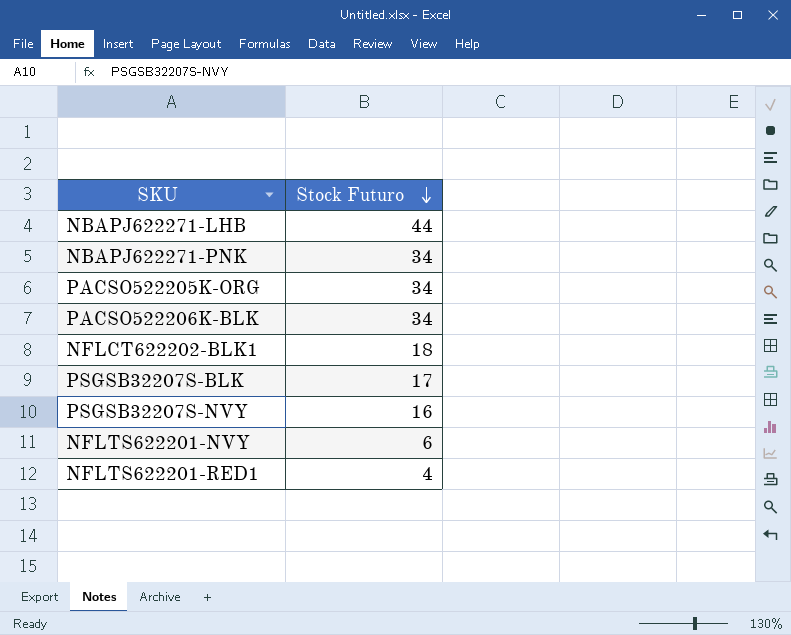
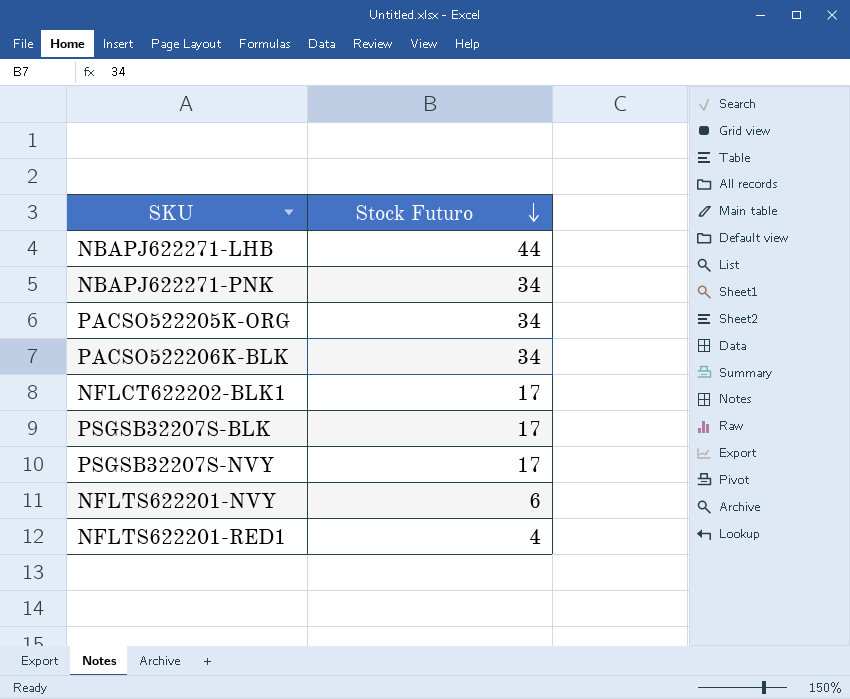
NFLCT622202-BLK1 | Stock Futuro: 18 -> 17
PSGSB32207S-NVY | Stock Futuro: 16 -> 17

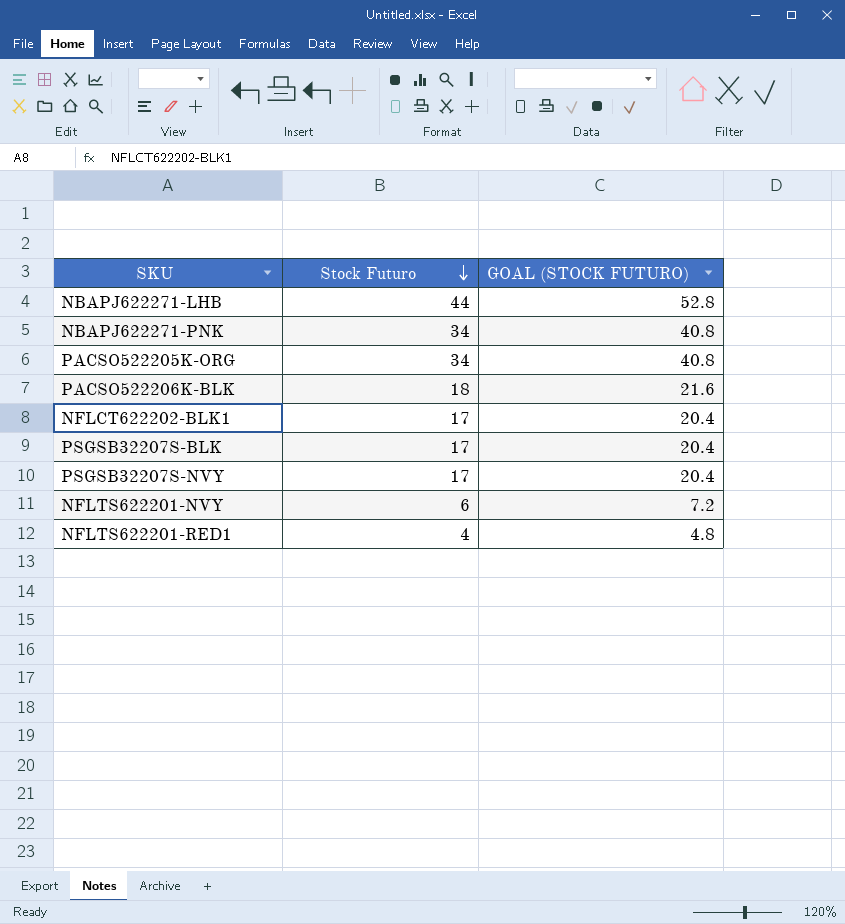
column GOAL (STOCK FUTURO) | formula: none -> [Stock Futuro] * 1.2
PACSO522206K-BLK | Stock Futuro: 34 -> 18

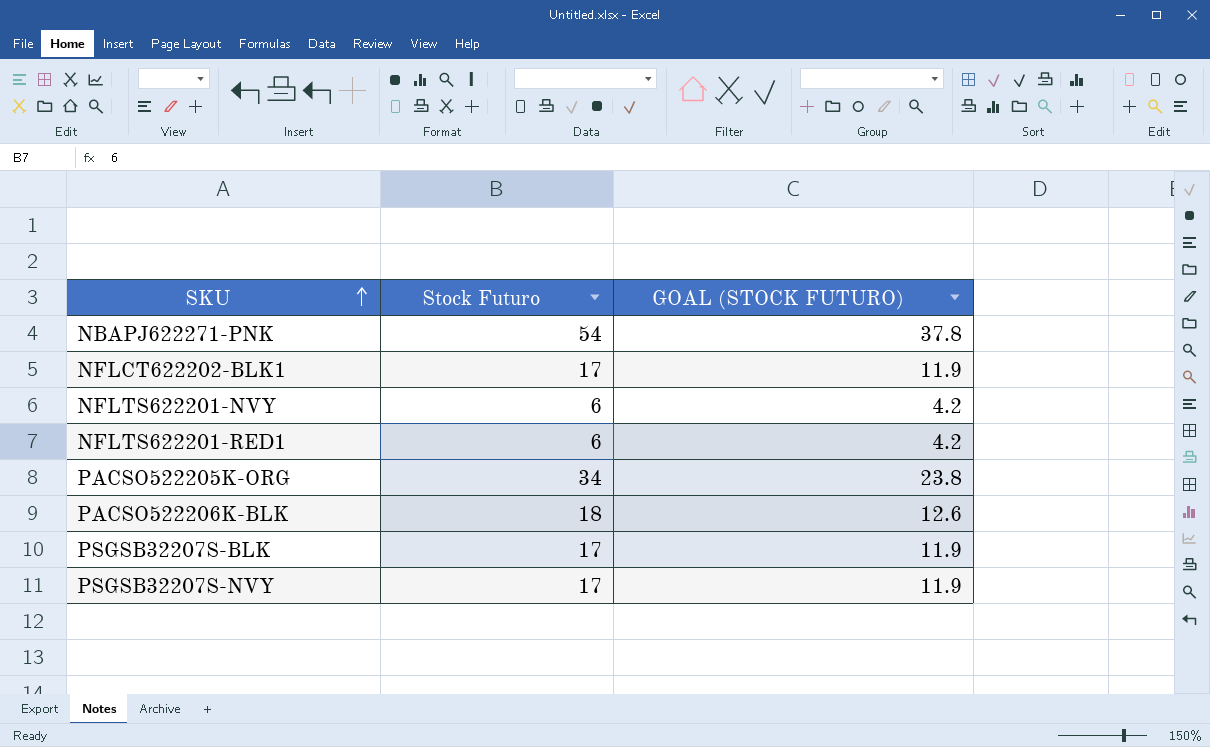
row order: Stock Futuro descending -> SKU ascending
column GOAL (STOCK FUTURO) | formula: [Stock Futuro] * 1.2 -> [Stock Futuro] * 0.7
row NBAPJ622271-LHB: 44 | 52.8 -> none
NBAPJ622271-PNK | Stock Futuro: 34 -> 54
NFLTS622201-RED1 | Stock Futuro: 4 -> 6

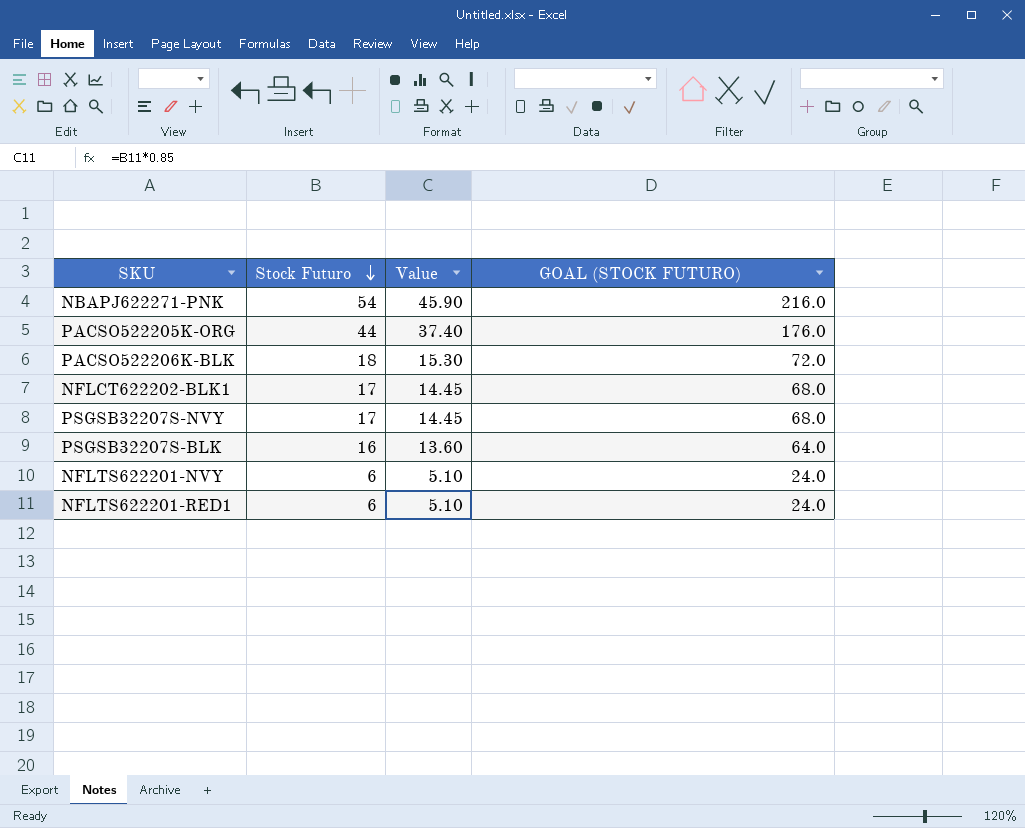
row order: SKU ascending -> Stock Futuro descending
column Value | formula: none -> [Stock Futuro] * 0.85
column GOAL (STOCK FUTURO) | formula: [Stock Futuro] * 0.7 -> [Stock Futuro] * 4
PACSO522205K-ORG | Stock Futuro: 34 -> 44
PSGSB32207S-BLK | Stock Futuro: 17 -> 16

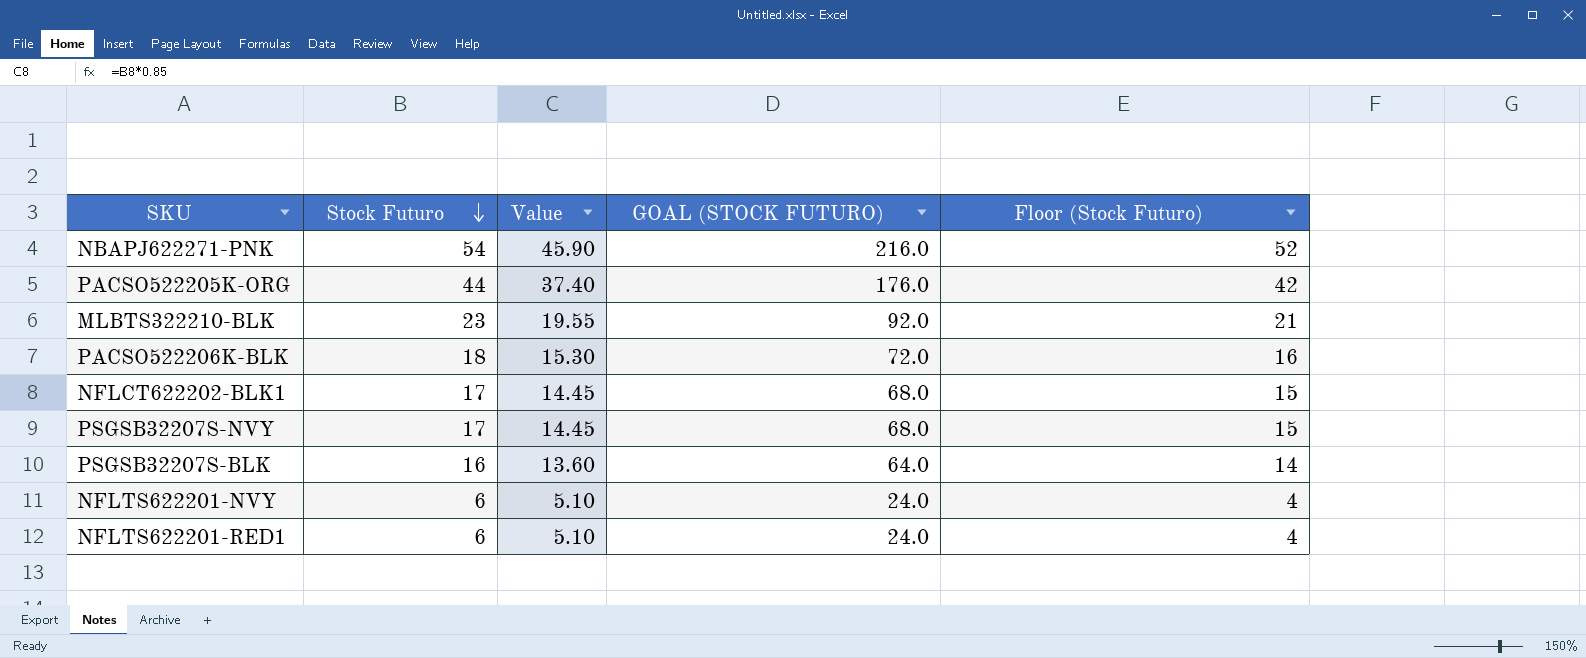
column Floor (Stock Futuro) | formula: none -> [Stock Futuro] - 2
row MLBTS322210-BLK: none -> 23 | 19.55 | 92.0 | 21

